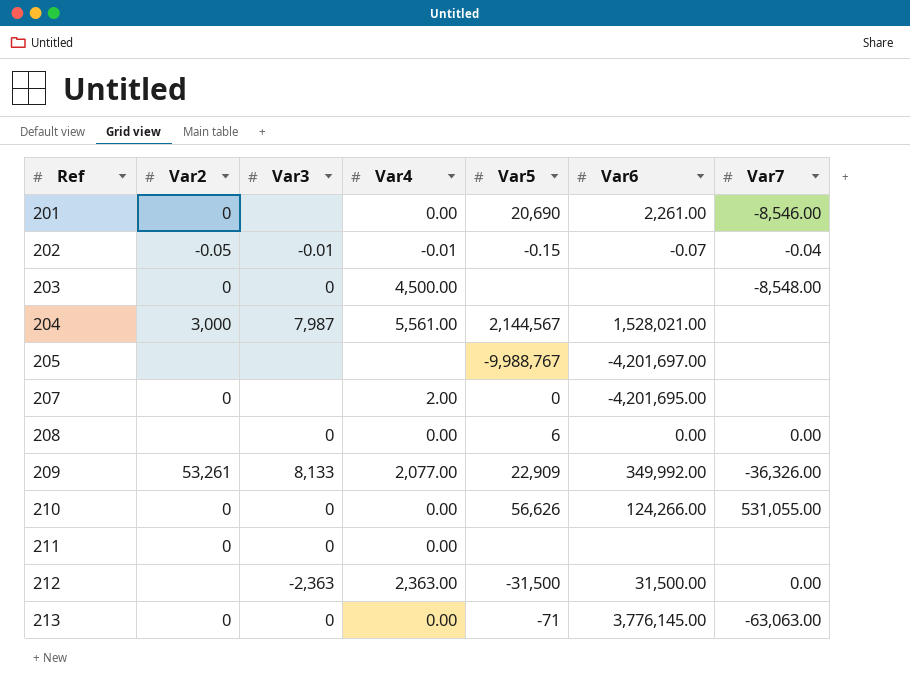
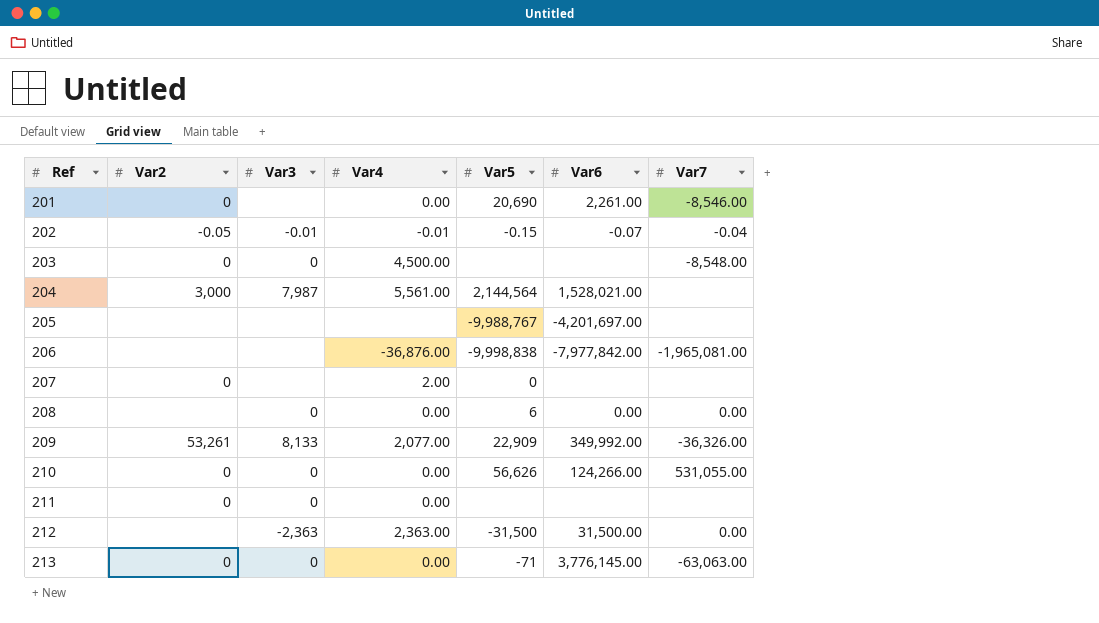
204 | Var5: 2,144,567 -> 2,144,564
row 206: none -> none | none | -36,876.00 | -9,998,838 | -7,977,842.00 | -1,965,081.00
207 | Var6: -4,201,695.00 -> none

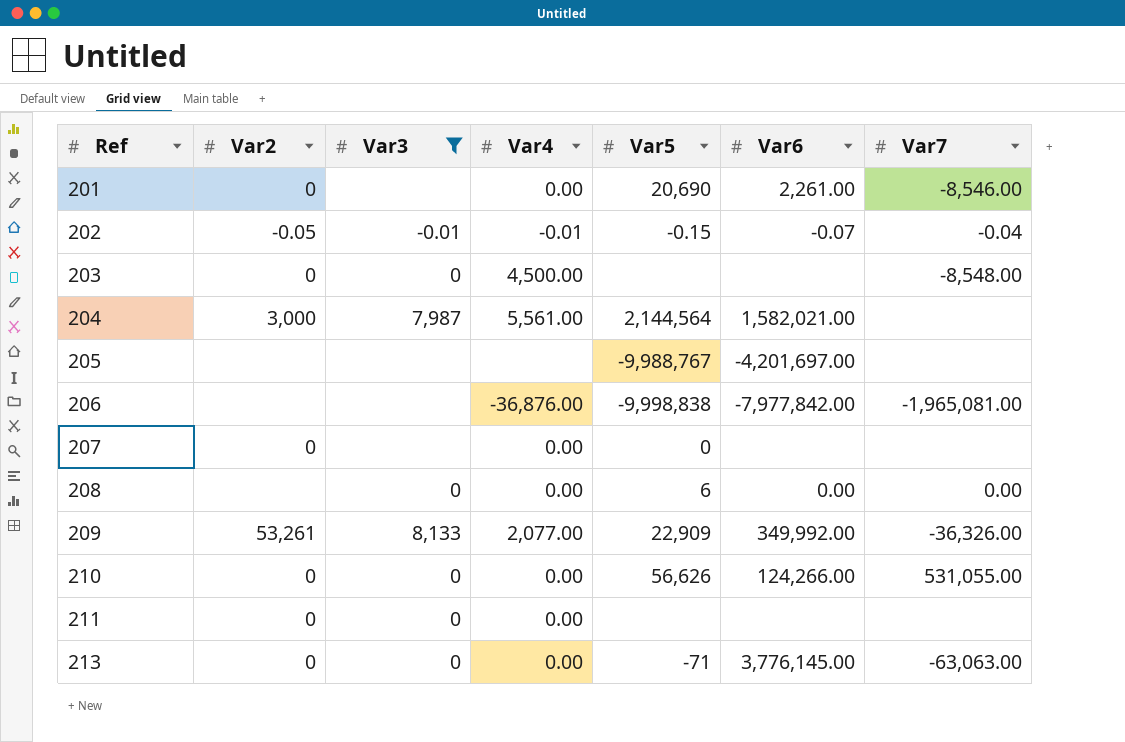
filter: none -> Var3 != -2,363
204 | Var6: 1,528,021.00 -> 1,582,021.00
207 | Var4: 2.00 -> 0.00

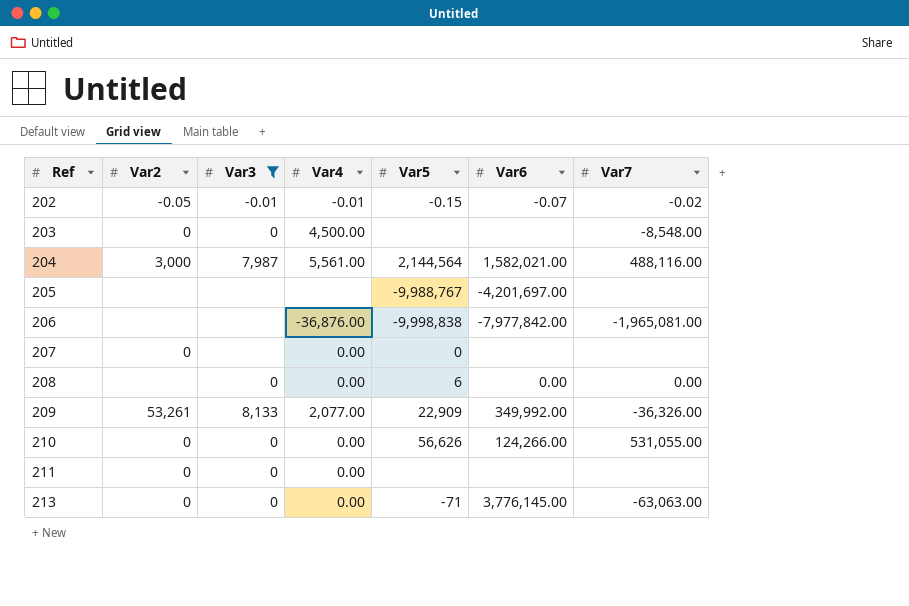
row 201: 0 | none | 0.00 | 20,690 | 2,261.00 | -8,546.00 -> none
202 | Var7: -0.04 -> -0.02
204 | Var7: none -> 488,116.00

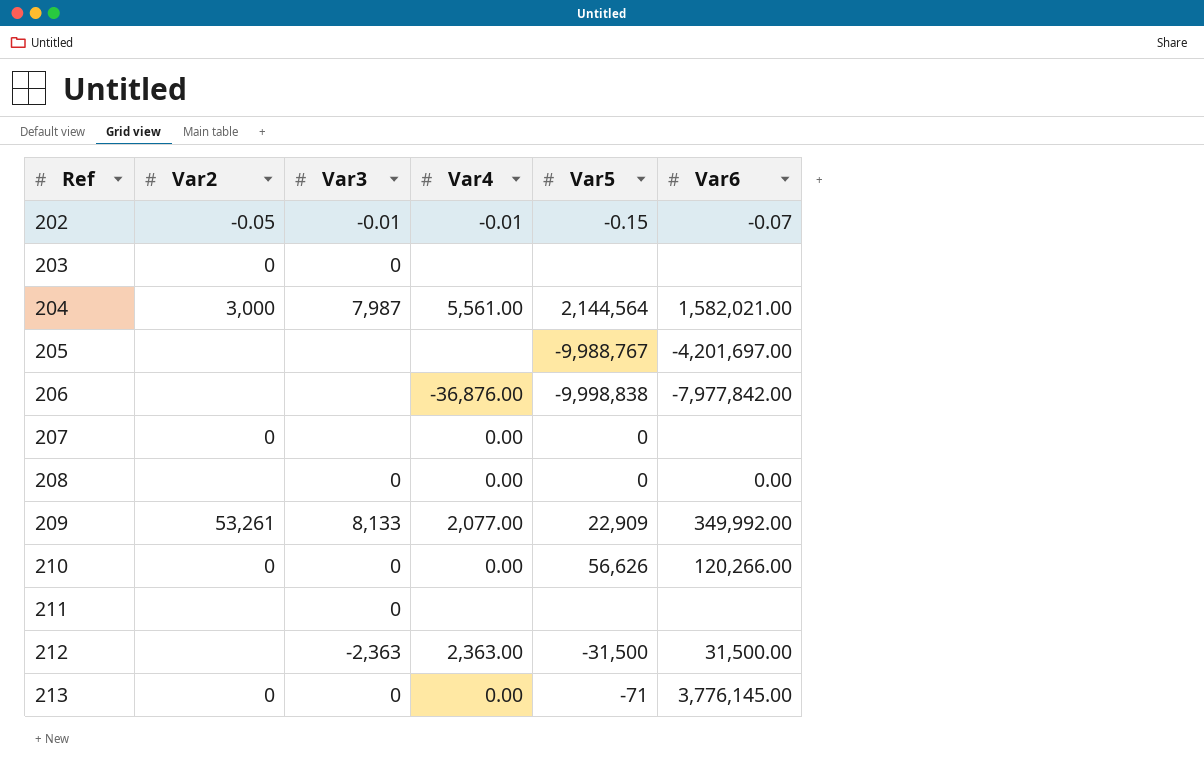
filter: Var3 != -2,363 -> none
column Var7 | position: 7 -> none
203 | Var4: 4,500.00 -> none
208 | Var5: 6 -> 0
210 | Var6: 124,266.00 -> 120,266.00
211 | Var2: 0 -> none
211 | Var4: 0.00 -> none

